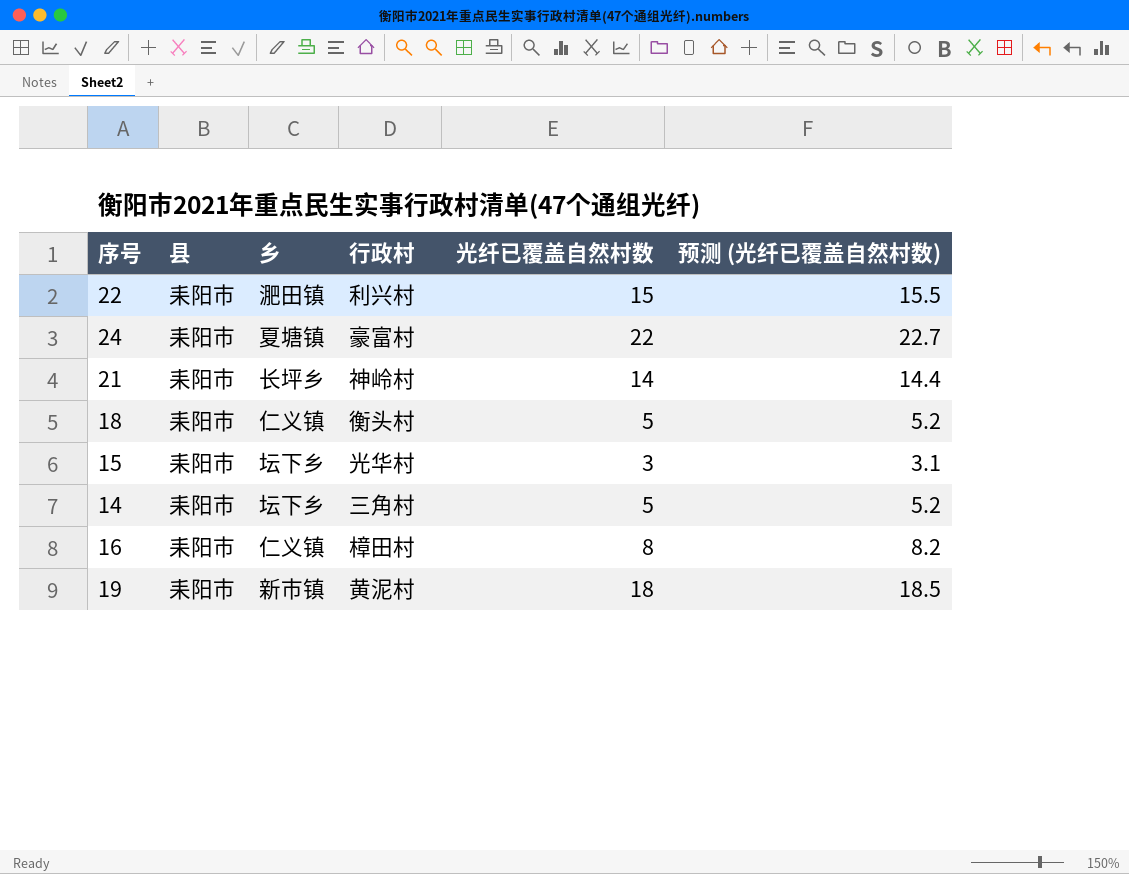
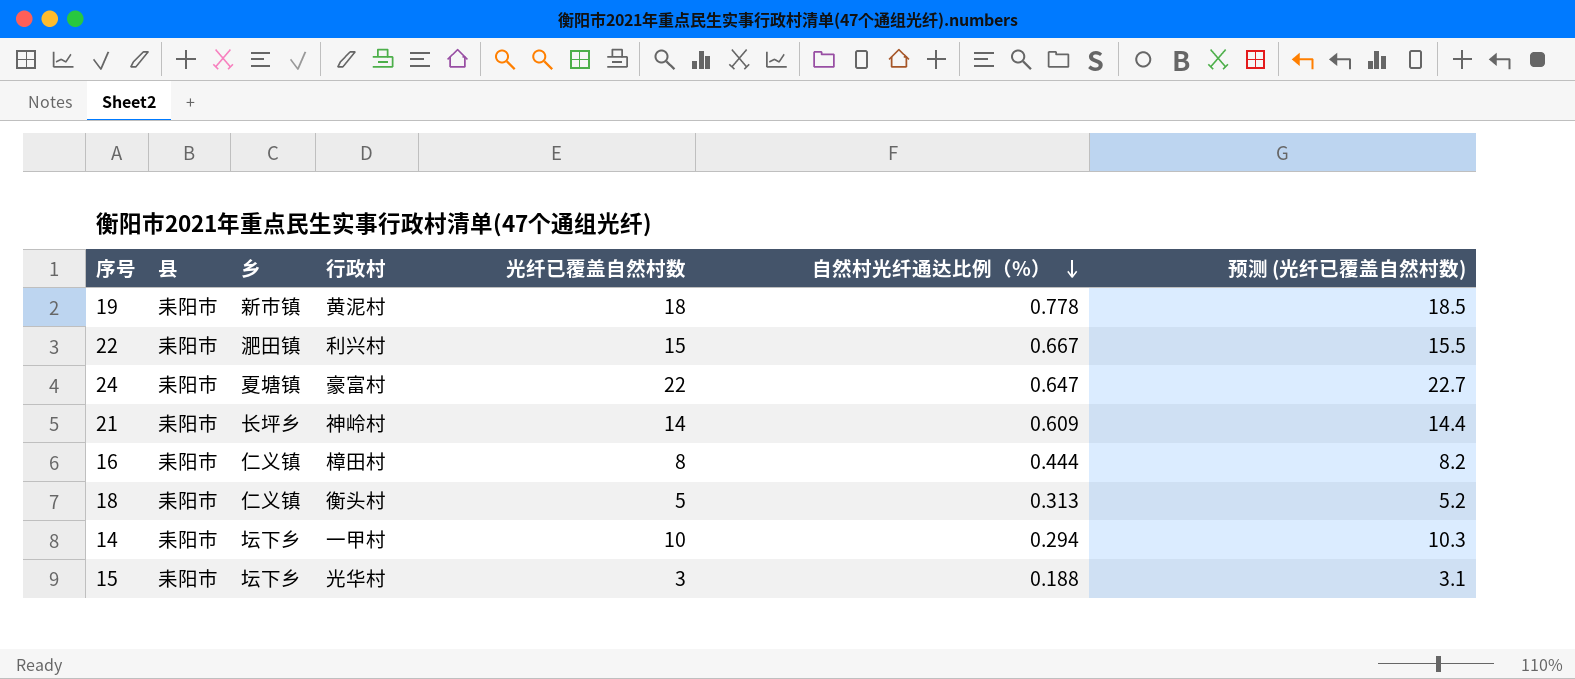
row order: none -> 自然村光纤通达比例（%） descending
column 自然村光纤通达比例（%） | position: none -> 6
14 | 行政村: 三角村 -> 一甲村
14 | 光纤已覆盖自然村数: 5 -> 10
14 | 预测 (光纤已覆盖自然村数): 5.2 -> 10.3

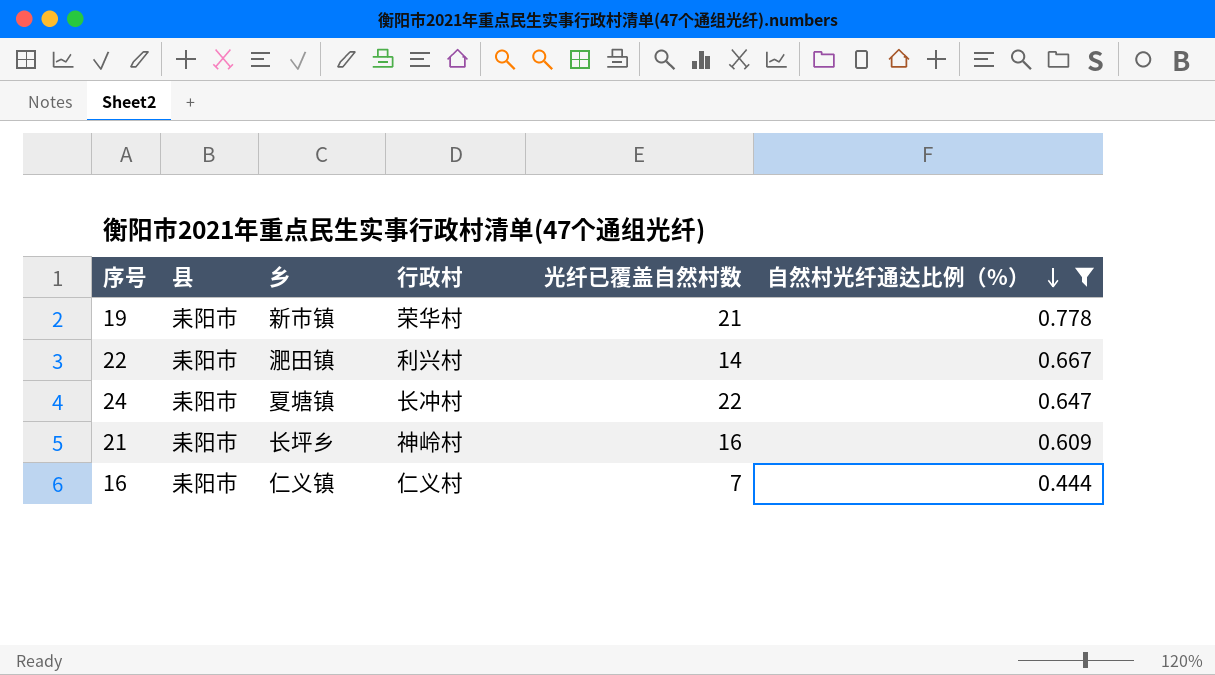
filter: none -> 自然村光纤通达比例（%） >= 0.444
column 预测 (光纤已覆盖自然村数) | formula: [光纤已覆盖自然村数] * 1.03 -> none
19 | 行政村: 黄泥村 -> 荣华村
19 | 光纤已覆盖自然村数: 18 -> 21
22 | 光纤已覆盖自然村数: 15 -> 14
24 | 行政村: 豪富村 -> 长冲村
21 | 光纤已覆盖自然村数: 14 -> 16
16 | 行政村: 樟田村 -> 仁义村
16 | 光纤已覆盖自然村数: 8 -> 7

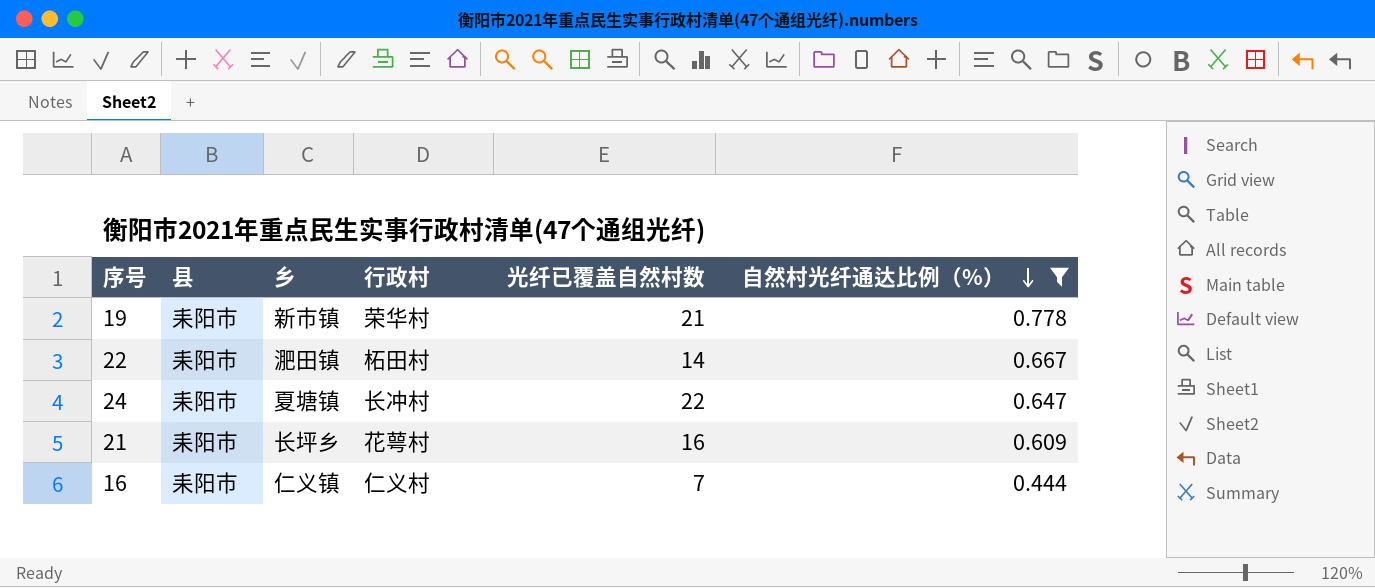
22 | 行政村: 利兴村 -> 柘田村
21 | 行政村: 神岭村 -> 花萼村

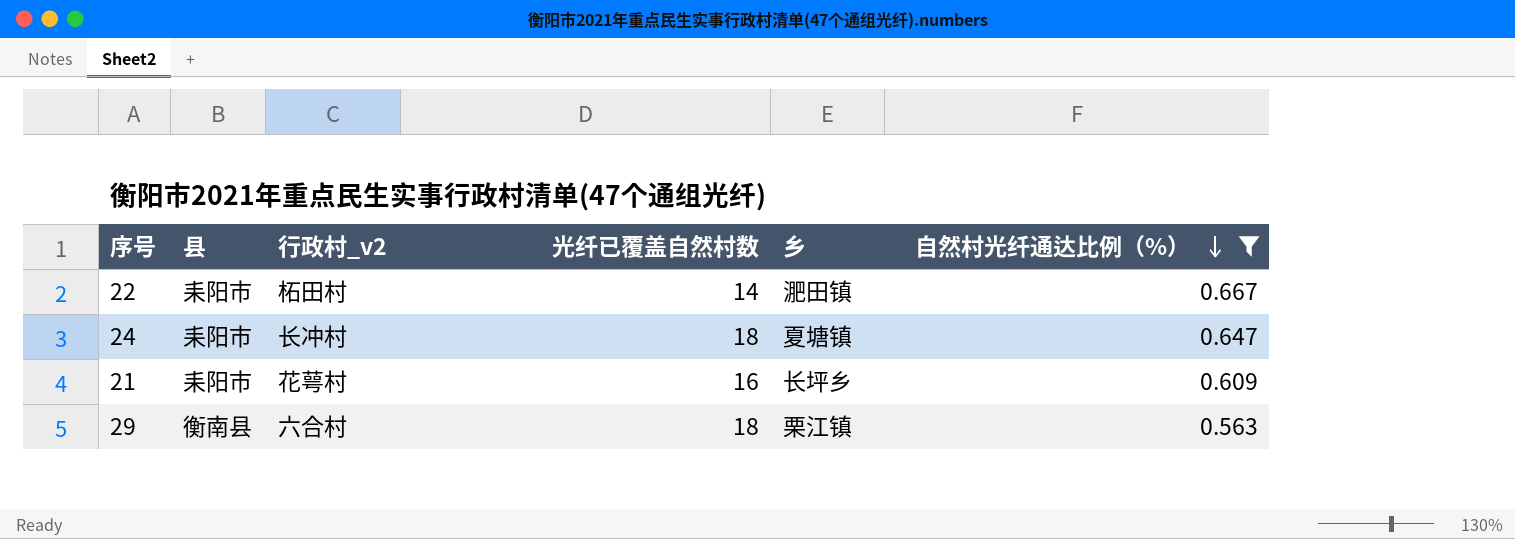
column name: 行政村 -> 行政村_v2
column 乡 | position: 3 -> 5
row 19: 耒阳市 | 新市镇 | 荣华村 | 21 | 0.778 -> none
row 16: 耒阳市 | 仁义镇 | 仁义村 | 7 | 0.444 -> none
24 | 光纤已覆盖自然村数: 22 -> 18
row 29: none -> 衡南县 | 六合村 | 18 | 栗江镇 | 0.563

